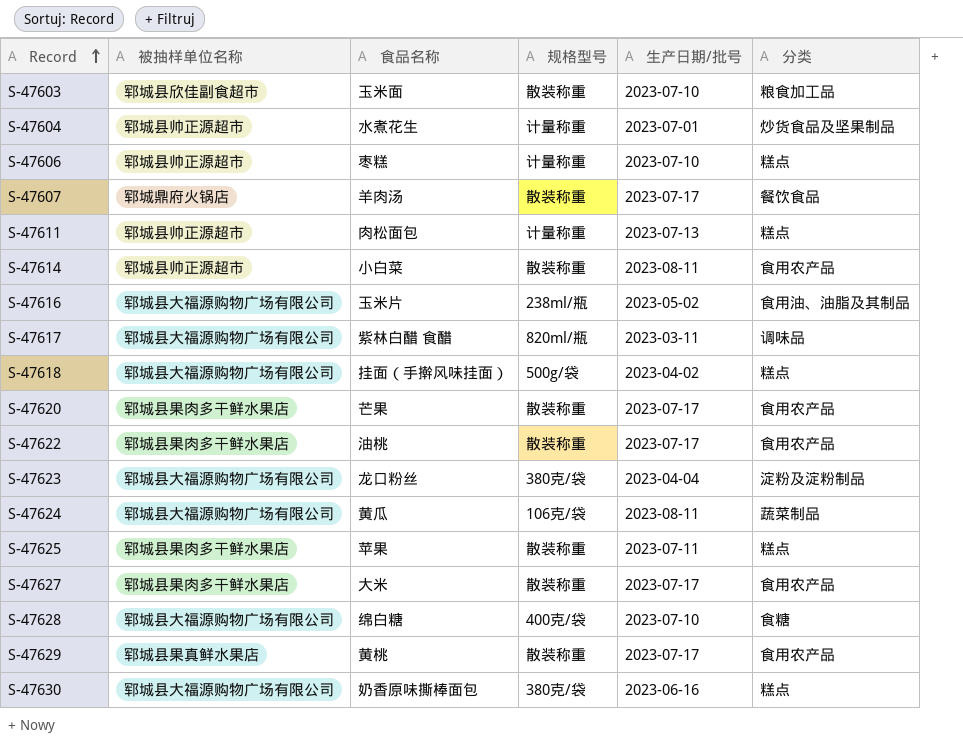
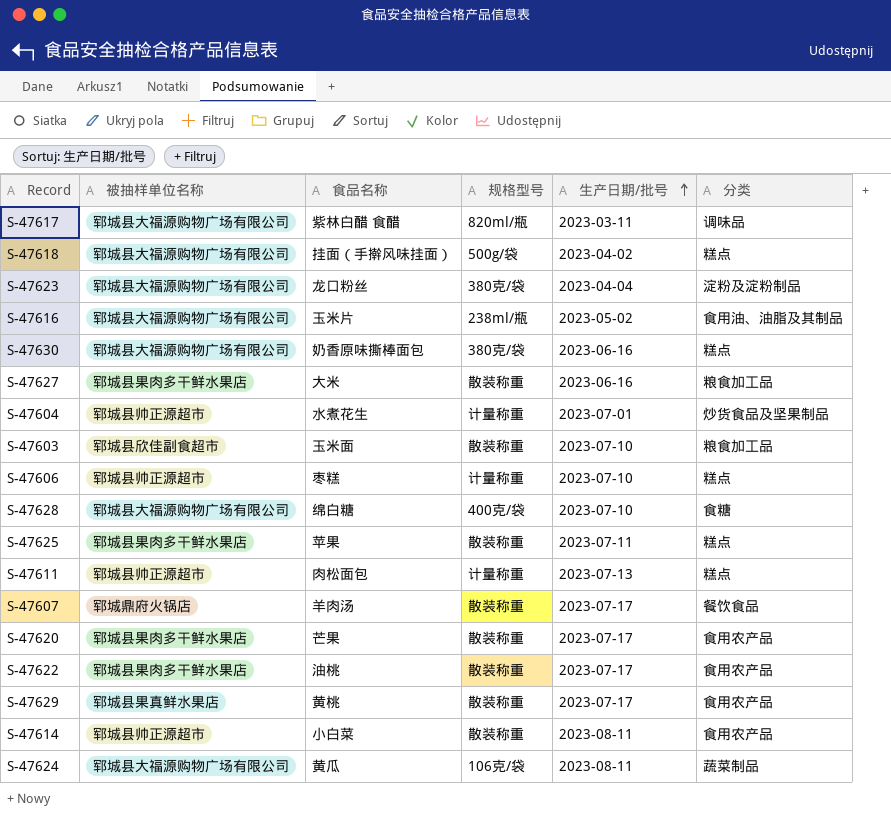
row order: Record ascending -> 生产日期/批号 ascending
S-47627 | 生产日期/批号: 2023-07-17 -> 2023-06-16
S-47627 | 分类: 食用农产品 -> 粮食加工品

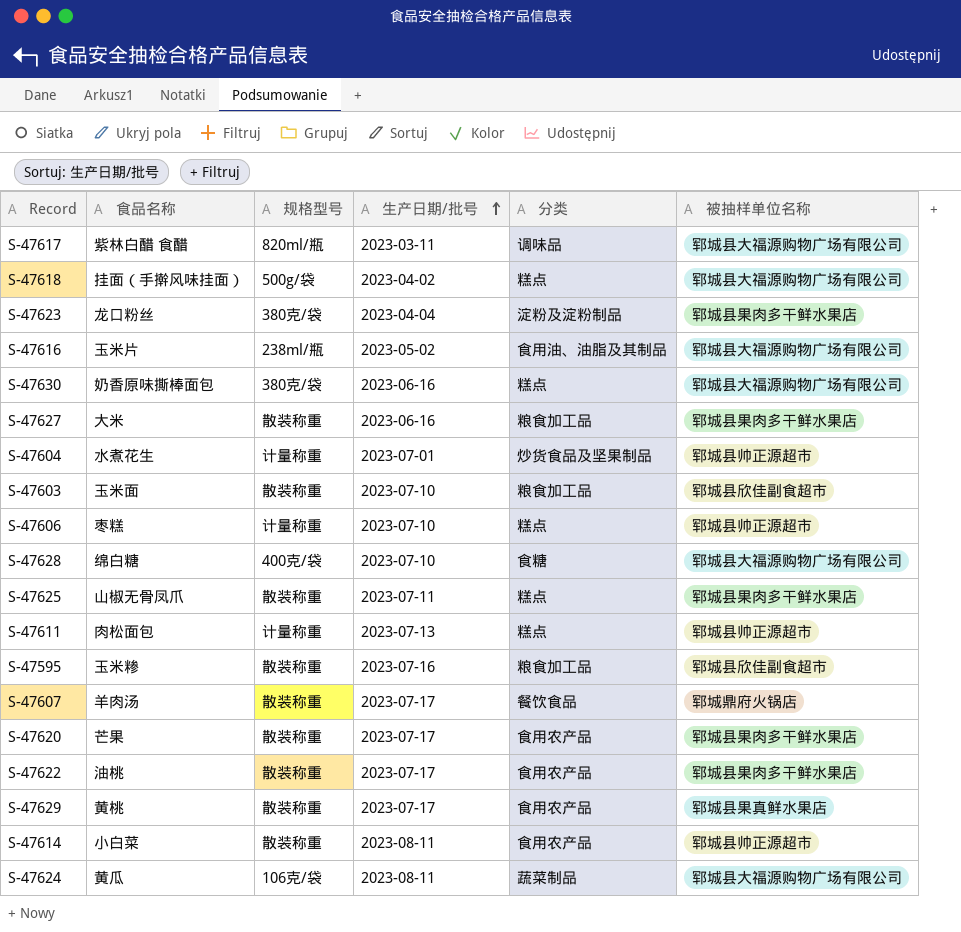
column 被抽样单位名称 | position: 2 -> 6
S-47623 | 被抽样单位名称: 郓城县大福源购物广场有限公司 -> 郓城县果肉多干鲜水果店
S-47625 | 食品名称: 苹果 -> 山椒无骨凤爪
row S-47595: none -> 玉米糁 | 散装称重 | 2023-07-16 | 粮食加工品 | 郓城县欣佳副食超市

